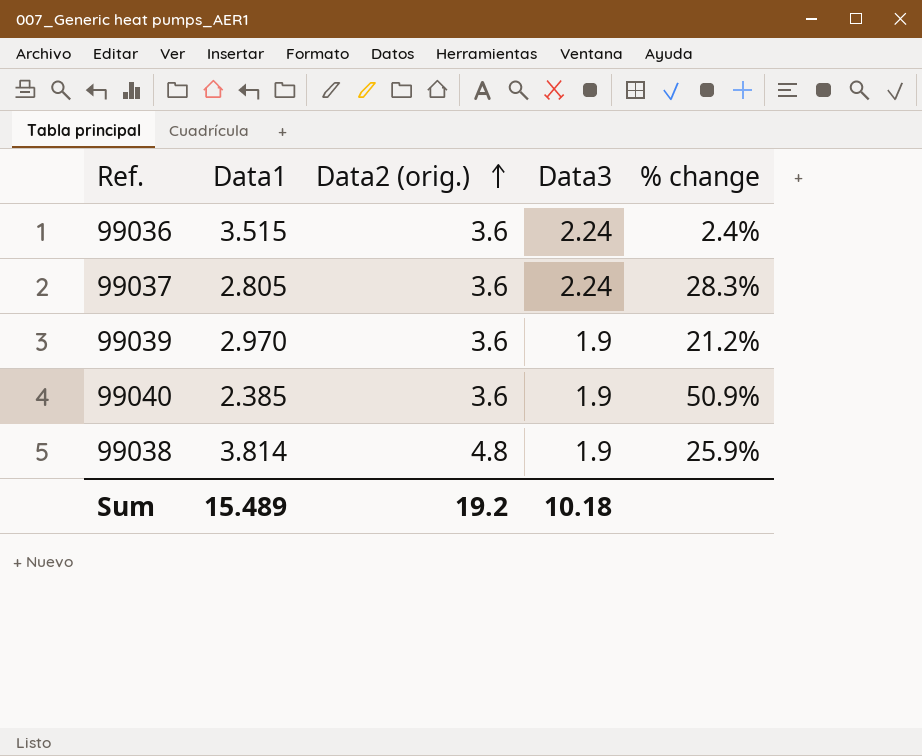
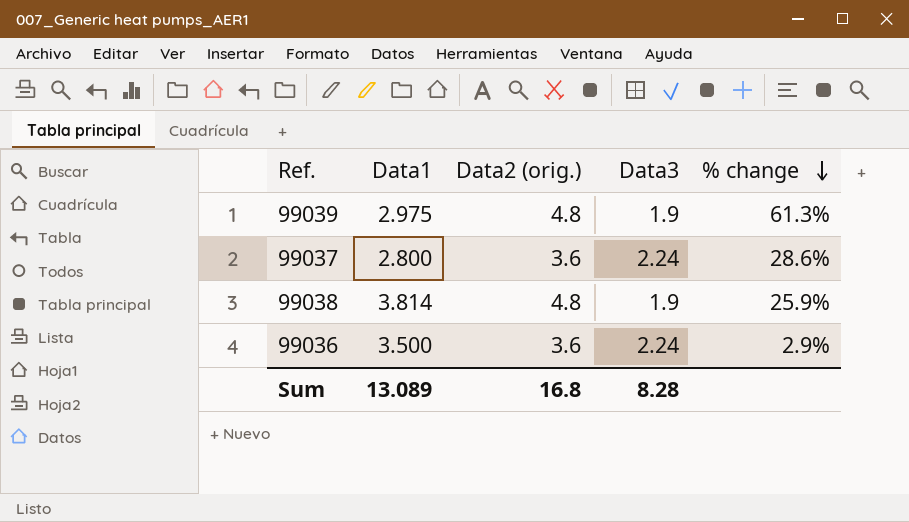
row order: Data2 (orig.) ascending -> % change descending
row 99040: 2.385 | 3.6 | 1.9 | 50.9% -> none
99039 | Data1: 2.970 -> 2.975
99039 | Data2 (orig.): 3.6 -> 4.8
99039 | % change: 21.2% -> 61.3%
99037 | Data1: 2.805 -> 2.800
99037 | % change: 28.3% -> 28.6%
99036 | Data1: 3.515 -> 3.500
99036 | % change: 2.4% -> 2.9%
Sum | Data1: 15.489 -> 13.089
Sum | Data2 (orig.): 19.2 -> 16.8
Sum | Data3: 10.18 -> 8.28

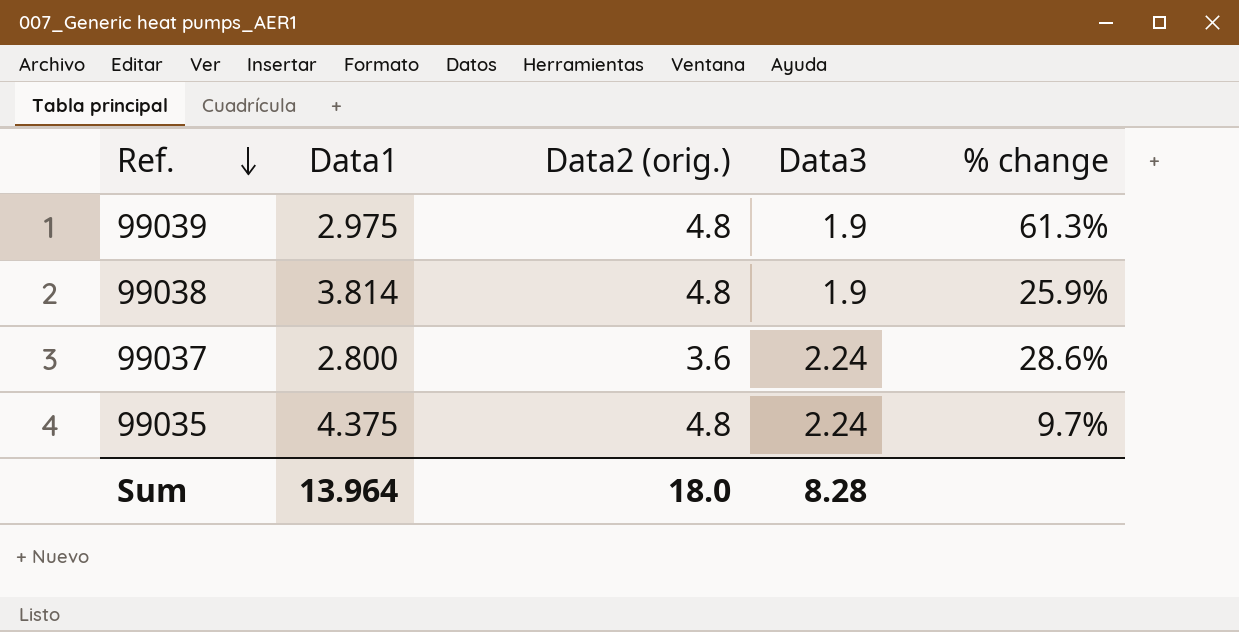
row order: % change descending -> Ref. descending
row 99036: 3.500 | 3.6 | 2.24 | 2.9% -> none
row 99035: none -> 4.375 | 4.8 | 2.24 | 9.7%
Sum | Data1: 13.089 -> 13.964
Sum | Data2 (orig.): 16.8 -> 18.0

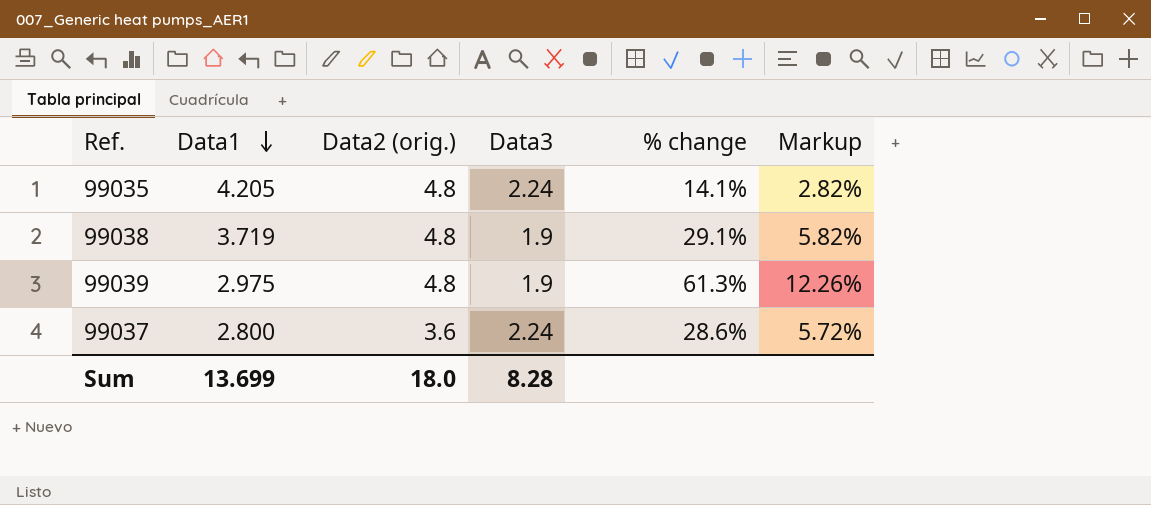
row order: Ref. descending -> Data1 descending
column Markup | formula: none -> [% change] * 0.2
99035 | Data1: 4.375 -> 4.205
99035 | % change: 9.7% -> 14.1%
99038 | Data1: 3.814 -> 3.719
99038 | % change: 25.9% -> 29.1%
Sum | Data1: 13.964 -> 13.699

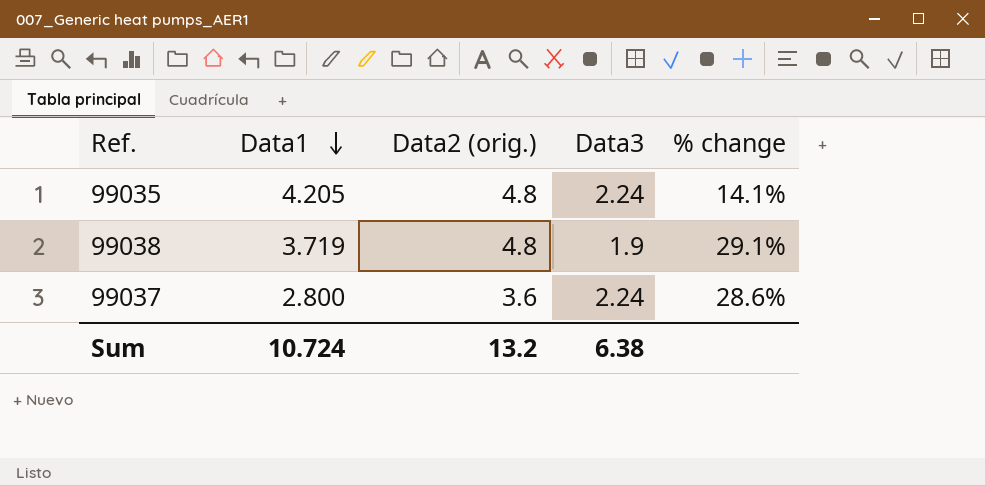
column Markup | formula: [% change] * 0.2 -> none
row 99039: 2.975 | 4.8 | 1.9 | 61.3% | 12.26% -> none
Sum | Data1: 13.699 -> 10.724
Sum | Data2 (orig.): 18.0 -> 13.2
Sum | Data3: 8.28 -> 6.38

